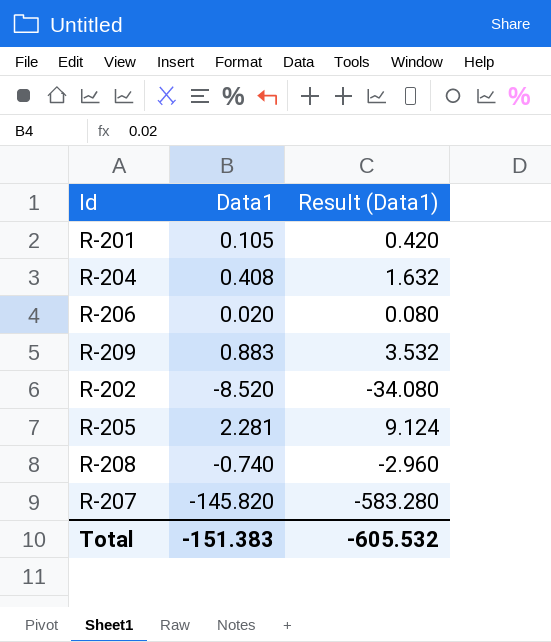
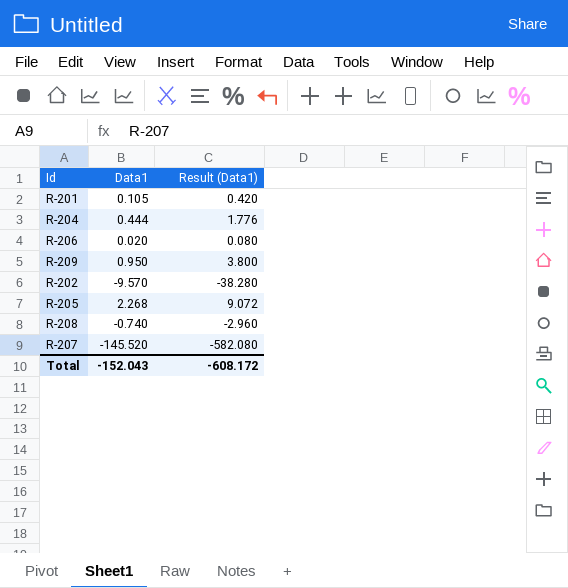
R-204 | Data1: 0.408 -> 0.444
R-204 | Result (Data1): 1.632 -> 1.776
R-209 | Data1: 0.883 -> 0.950
R-209 | Result (Data1): 3.532 -> 3.800
R-202 | Data1: -8.520 -> -9.570
R-202 | Result (Data1): -34.080 -> -38.280
R-205 | Data1: 2.281 -> 2.268
R-205 | Result (Data1): 9.124 -> 9.072
R-207 | Data1: -145.820 -> -145.520
R-207 | Result (Data1): -583.280 -> -582.080
Total | Data1: -151.383 -> -152.043
Total | Result (Data1): -605.532 -> -608.172

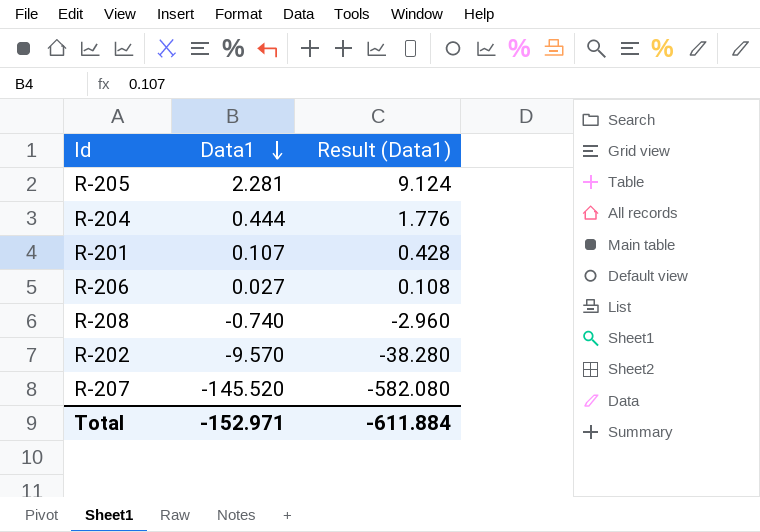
row order: none -> Data1 descending
row R-209: 0.950 | 3.800 -> none
R-205 | Data1: 2.268 -> 2.281
R-205 | Result (Data1): 9.072 -> 9.124
R-201 | Data1: 0.105 -> 0.107
R-201 | Result (Data1): 0.420 -> 0.428
R-206 | Data1: 0.020 -> 0.027
R-206 | Result (Data1): 0.080 -> 0.108
Total | Data1: -152.043 -> -152.971
Total | Result (Data1): -608.172 -> -611.884

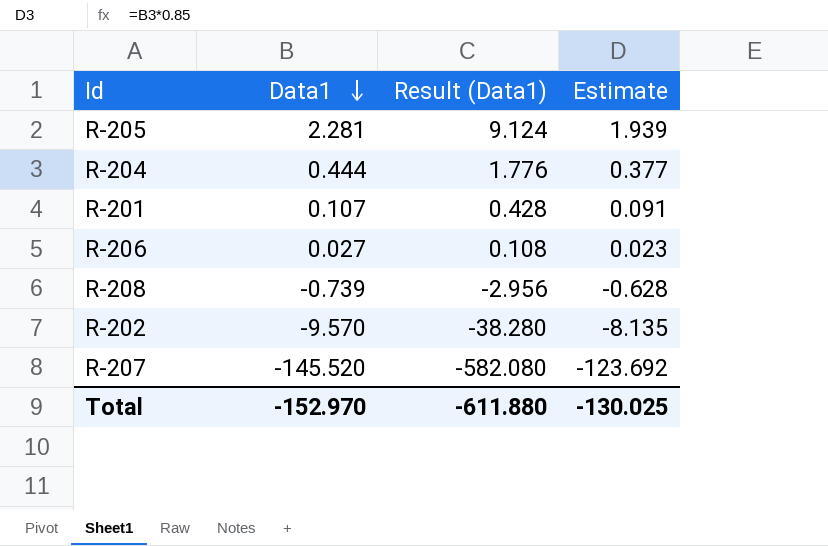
column Estimate | formula: none -> [Data1] * 0.85
R-208 | Data1: -0.740 -> -0.739
R-208 | Result (Data1): -2.960 -> -2.956
Total | Data1: -152.971 -> -152.970
Total | Result (Data1): -611.884 -> -611.880

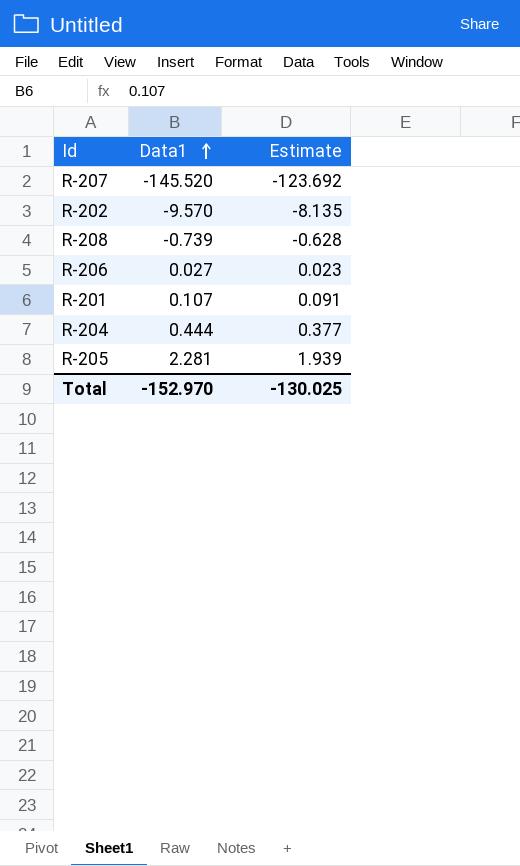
row order: Data1 descending -> Data1 ascending
column Result (Data1) | formula: [Data1] * 4 -> none

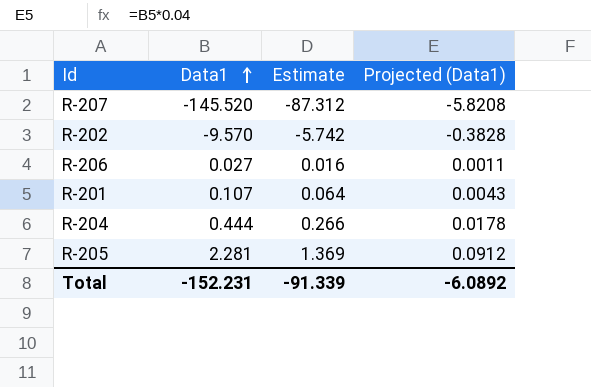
column Estimate | formula: [Data1] * 0.85 -> [Data1] * 0.6
column Projected (Data1) | formula: none -> [Data1] * 0.04
row R-208: -0.739 | -0.628 -> none
Total | Data1: -152.970 -> -152.231
Total | Estimate: -130.025 -> -91.339

